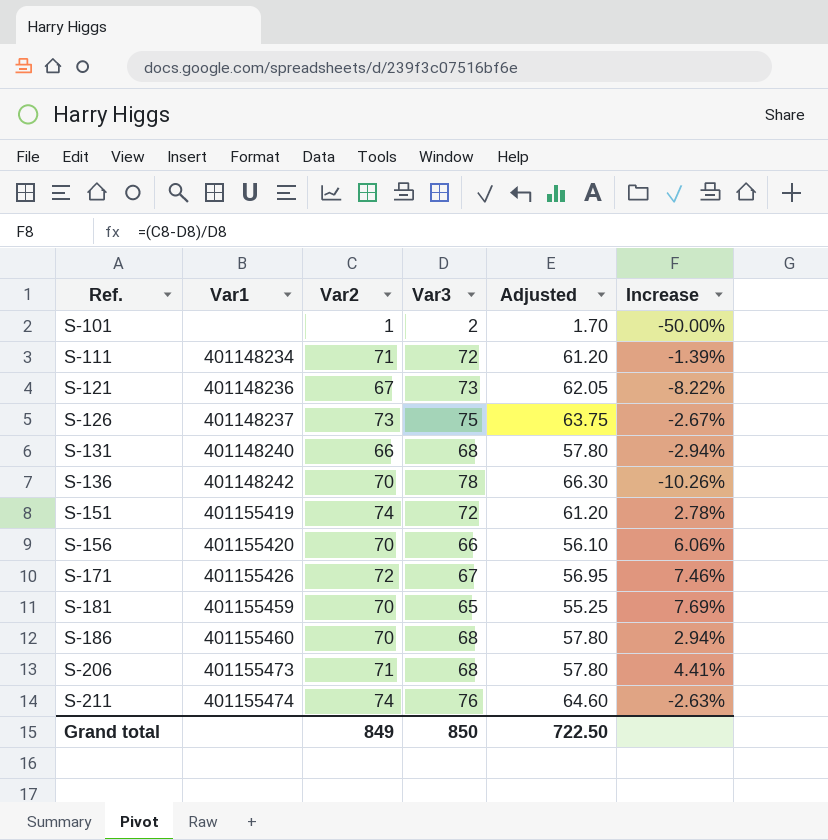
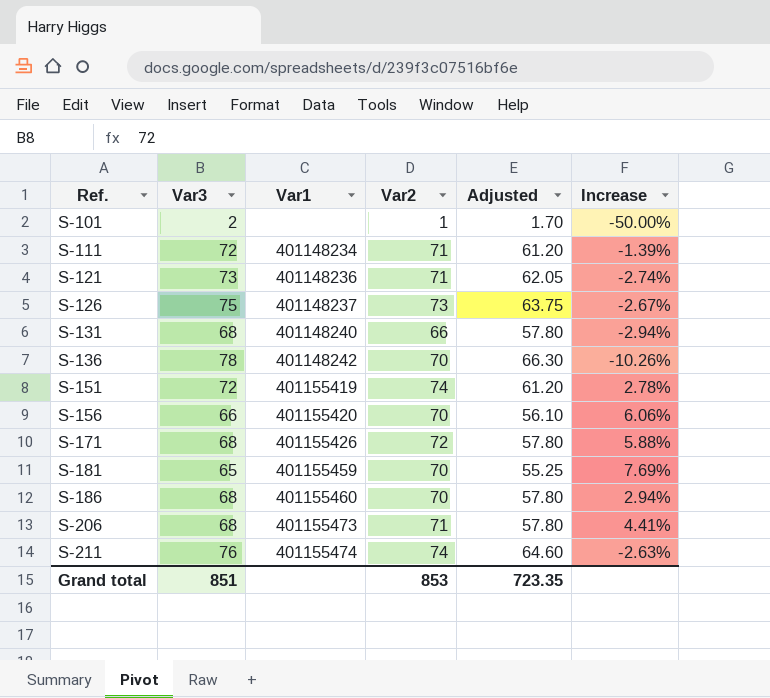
column Var3 | position: 4 -> 2
S-121 | Var2: 67 -> 71
S-121 | Increase: -8.22% -> -2.74%
S-171 | Var3: 67 -> 68
S-171 | Adjusted: 56.95 -> 57.80
S-171 | Increase: 7.46% -> 5.88%
Grand total | Var3: 850 -> 851
Grand total | Var2: 849 -> 853
Grand total | Adjusted: 722.50 -> 723.35

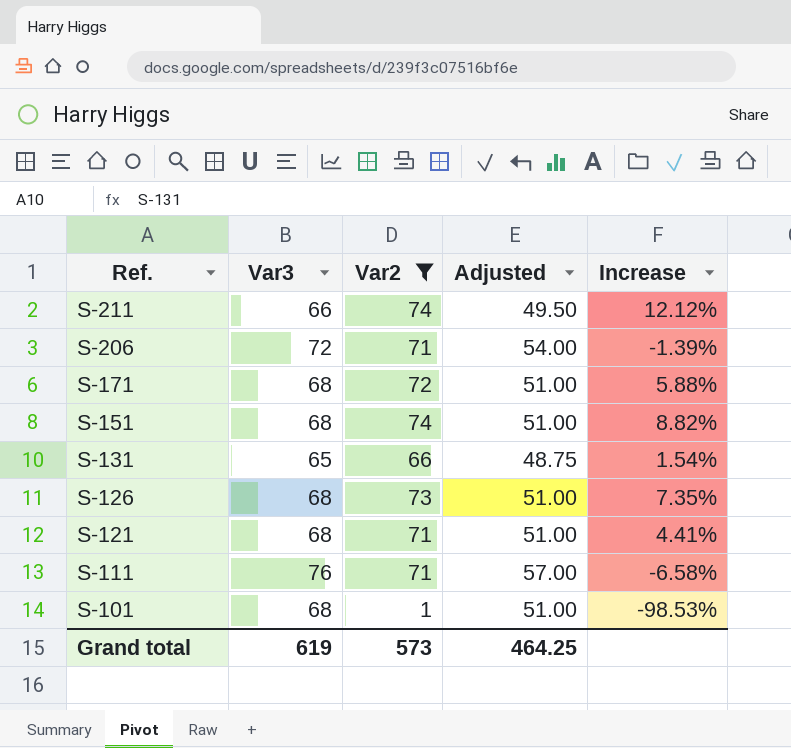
filter: none -> Var2 != 70
row order: Ref. ascending -> Ref. descending
column Var1 | position: 3 -> none
column Adjusted | formula: [Var3] * 0.85 -> [Var3] * 0.75
S-211 | Var3: 76 -> 66
S-211 | Increase: -2.63% -> 12.12%
S-206 | Var3: 68 -> 72
S-206 | Increase: 4.41% -> -1.39%
S-151 | Var3: 72 -> 68
S-151 | Increase: 2.78% -> 8.82%
S-131 | Var3: 68 -> 65
S-131 | Increase: -2.94% -> 1.54%
S-126 | Var3: 75 -> 68
S-126 | Increase: -2.67% -> 7.35%
S-121 | Var3: 73 -> 68
S-121 | Increase: -2.74% -> 4.41%
S-111 | Var3: 72 -> 76
S-111 | Increase: -1.39% -> -6.58%
S-101 | Var3: 2 -> 68
S-101 | Increase: -50.00% -> -98.53%
Grand total | Var3: 851 -> 619
Grand total | Var2: 853 -> 573
Grand total | Adjusted: 723.35 -> 464.25

